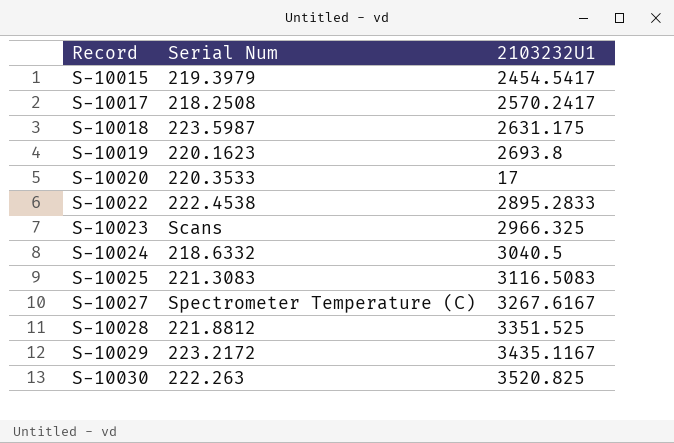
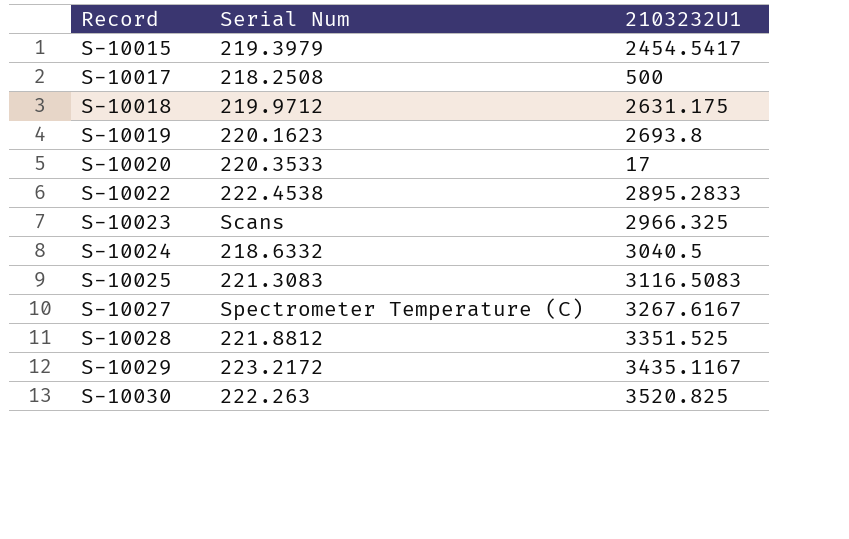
S-10017 | 2103232U1: 2570.2417 -> 500
S-10018 | Serial Num: 223.5987 -> 219.9712

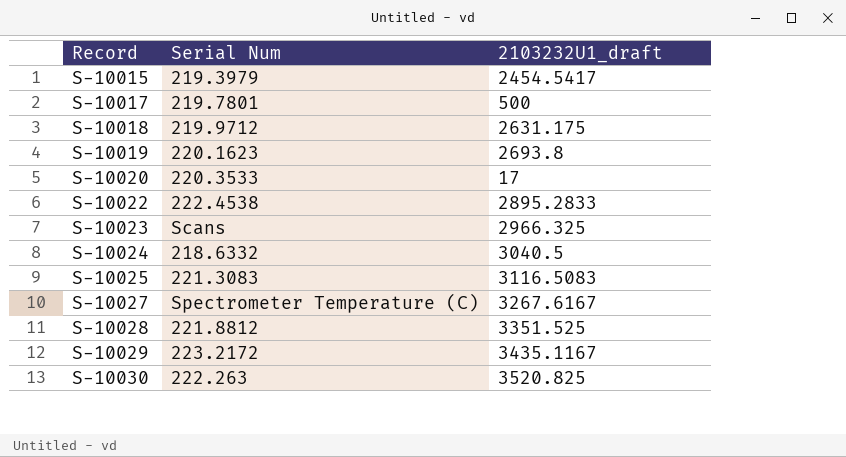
column name: 2103232U1 -> 2103232U1_draft
S-10017 | Serial Num: 218.2508 -> 219.7801

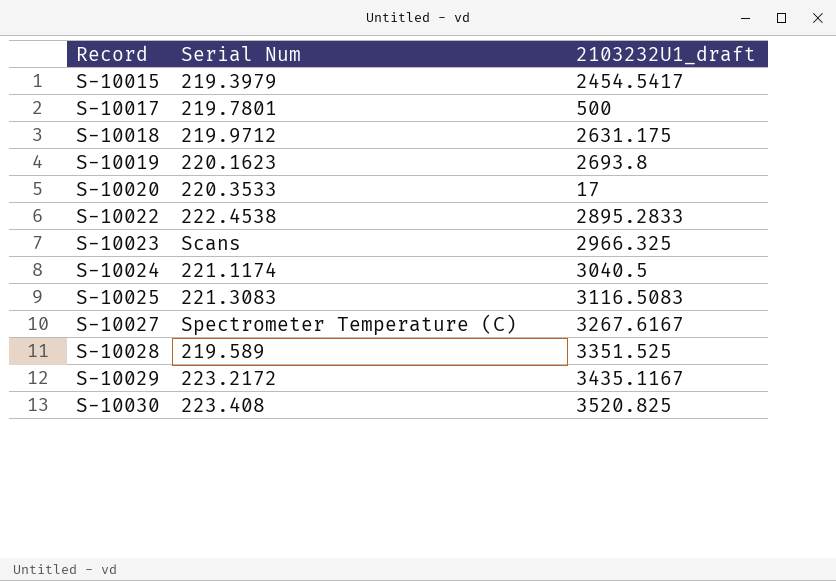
S-10024 | Serial Num: 218.6332 -> 221.1174
S-10028 | Serial Num: 221.8812 -> 219.589
S-10030 | Serial Num: 222.263 -> 223.408

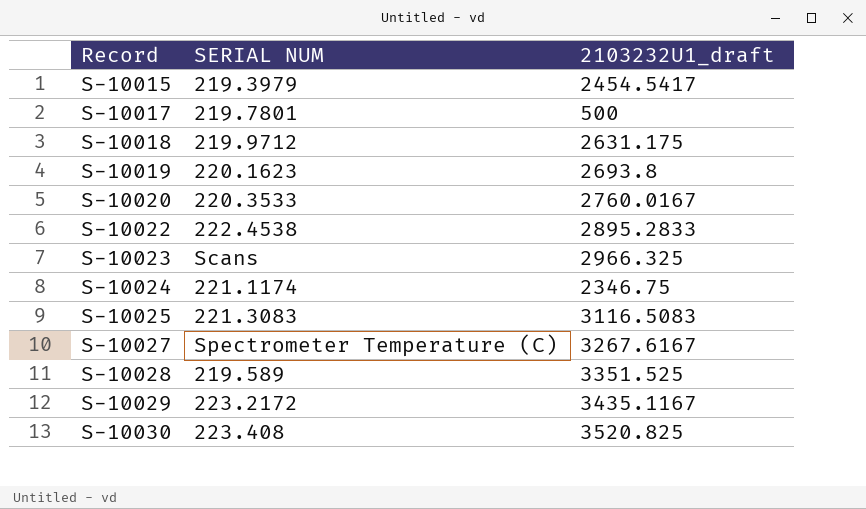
column name: Serial Num -> SERIAL NUM
S-10020 | 2103232U1_draft: 17 -> 2760.0167
S-10024 | 2103232U1_draft: 3040.5 -> 2346.75

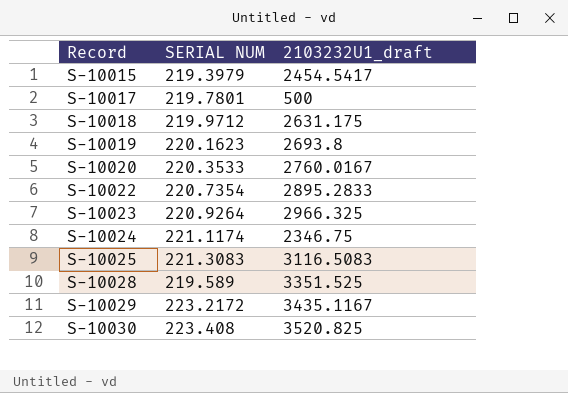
row S-10027: Spectrometer Temperature (C) | 3267.6167 -> none
S-10022 | SERIAL NUM: 222.4538 -> 220.7354
S-10023 | SERIAL NUM: Scans -> 220.9264

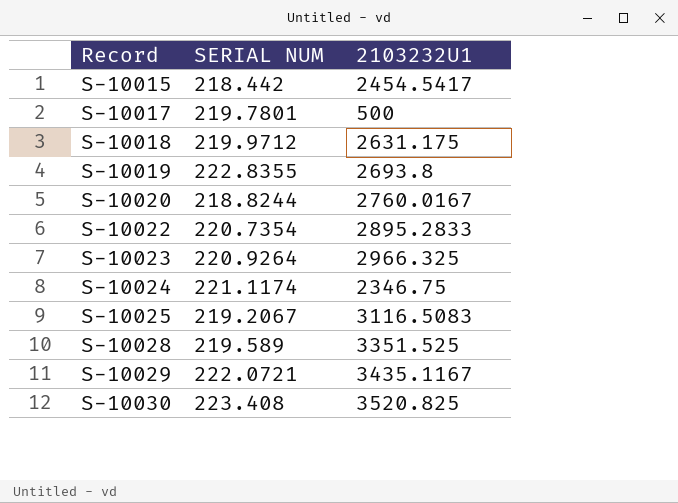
column name: 2103232U1_draft -> 2103232U1
S-10015 | SERIAL NUM: 219.3979 -> 218.442
S-10019 | SERIAL NUM: 220.1623 -> 222.8355
S-10020 | SERIAL NUM: 220.3533 -> 218.8244
S-10025 | SERIAL NUM: 221.3083 -> 219.2067
S-10029 | SERIAL NUM: 223.2172 -> 222.0721

